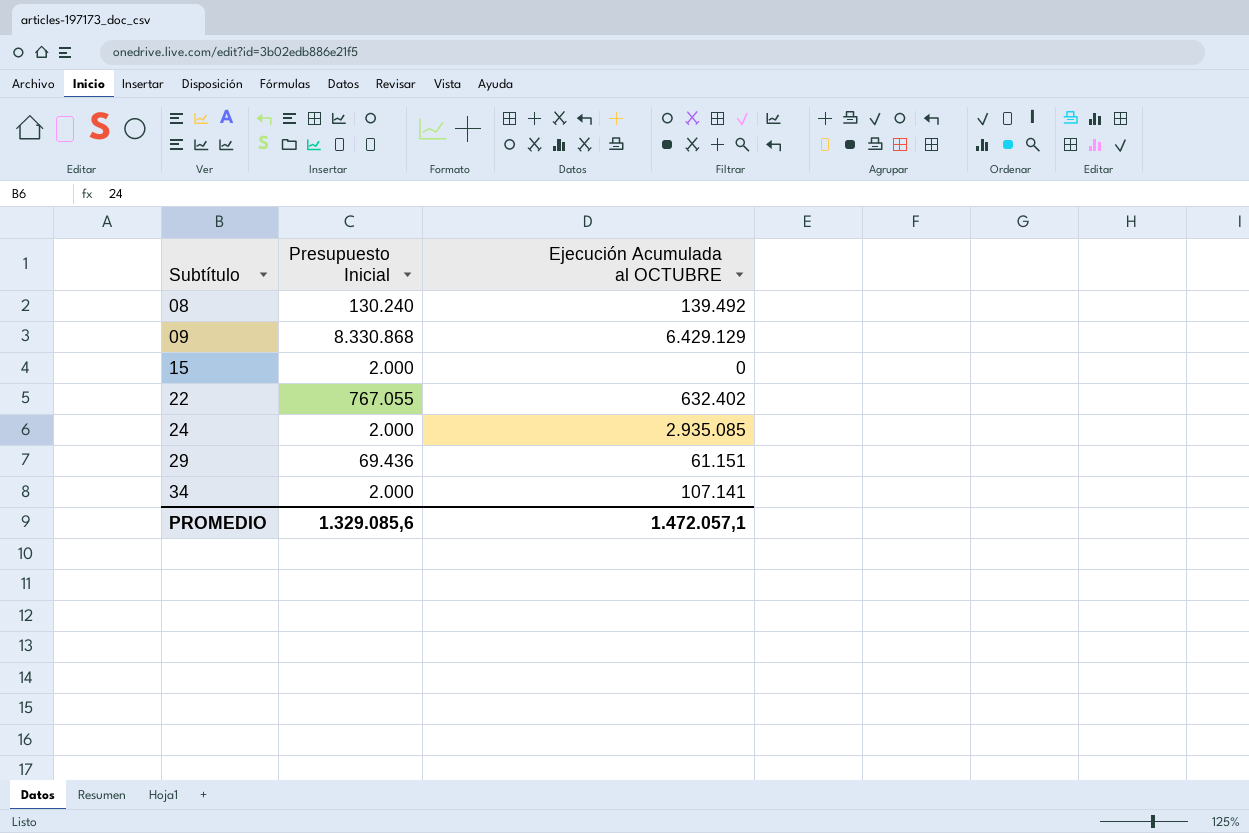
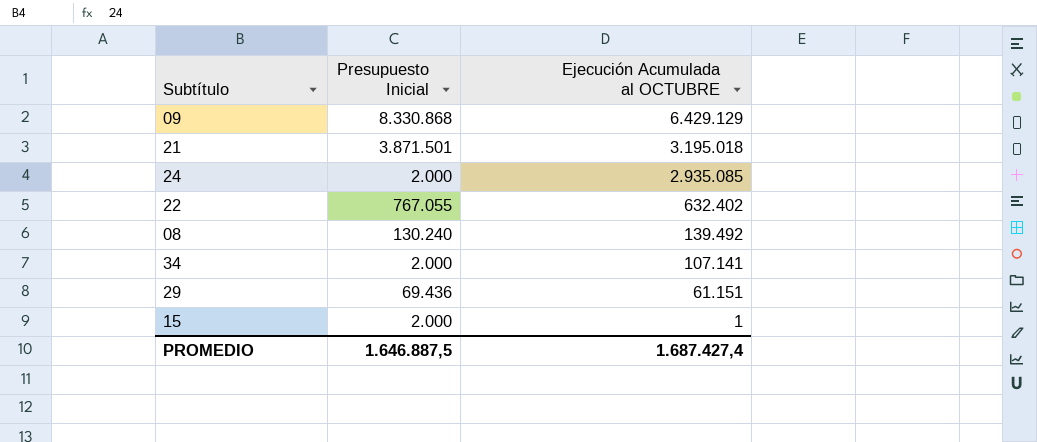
row order: Subtítulo ascending -> Ejecución Acumulada al OCTUBRE descending
row 21: none -> 3.871.501 | 3.195.018
15 | Ejecución Acumulada al OCTUBRE: 0 -> 1
PROMEDIO | Presupuesto Inicial: 1.329.085,6 -> 1.646.887,5
PROMEDIO | Ejecución Acumulada al OCTUBRE: 1.472.057,1 -> 1.687.427,4

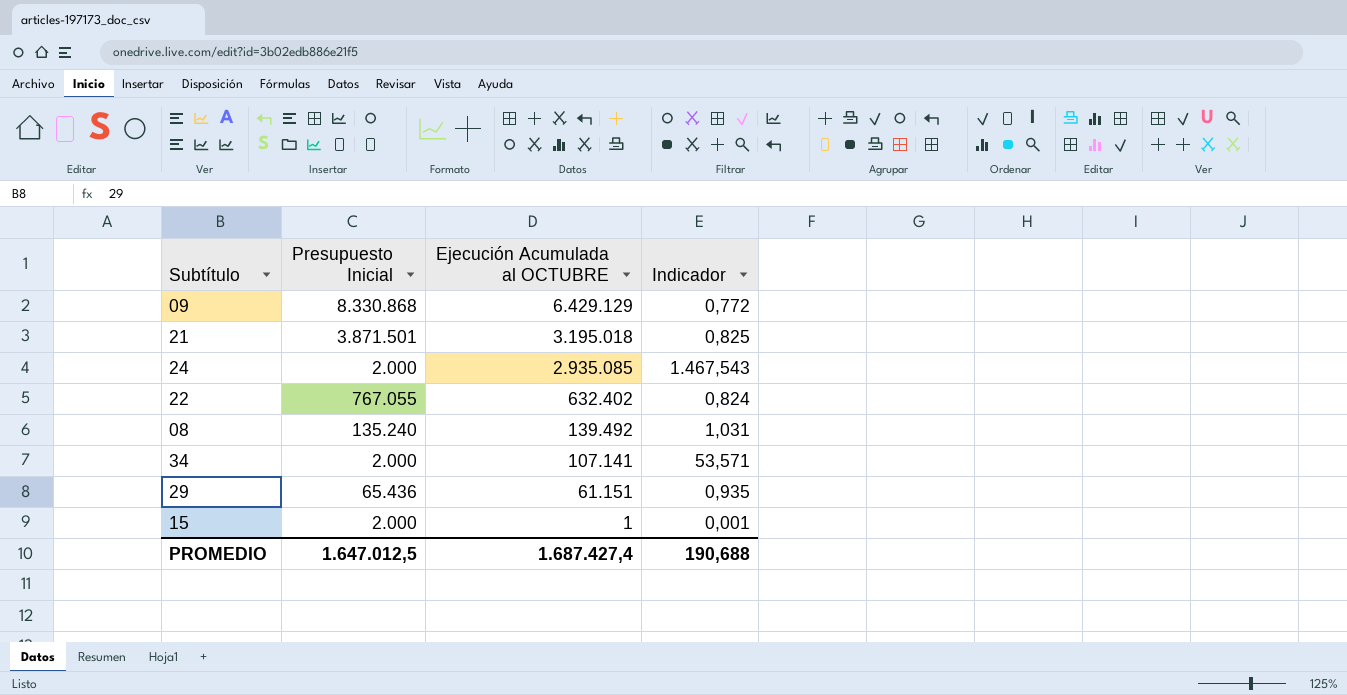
column Indicador | formula: none -> [Ejecución Acumulada al OCTUBRE] / [Presupuesto Inicial]
08 | Presupuesto Inicial: 130.240 -> 135.240
29 | Presupuesto Inicial: 69.436 -> 65.436
PROMEDIO | Presupuesto Inicial: 1.646.887,5 -> 1.647.012,5

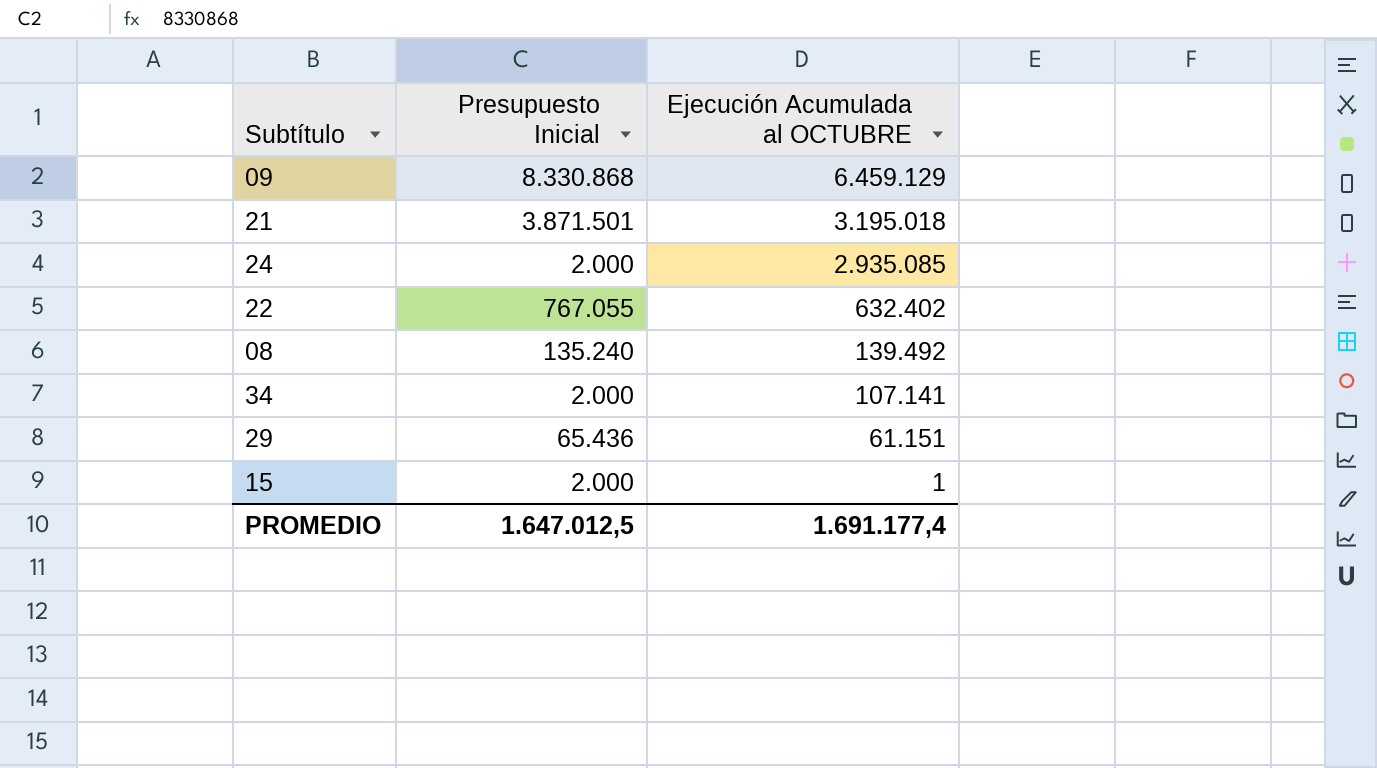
column Indicador | formula: [Ejecución Acumulada al OCTUBRE] / [Presupuesto Inicial] -> none
09 | Ejecución Acumulada al OCTUBRE: 6.429.129 -> 6.459.129
PROMEDIO | Ejecución Acumulada al OCTUBRE: 1.687.427,4 -> 1.691.177,4

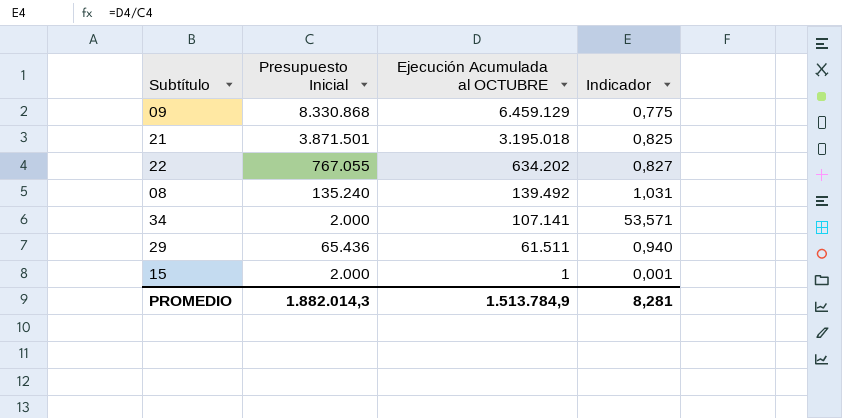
column Indicador | formula: none -> [Ejecución Acumulada al OCTUBRE] / [Presupuesto Inicial]
row 24: 2.000 | 2.935.085 -> none
22 | Ejecución Acumulada al OCTUBRE: 632.402 -> 634.202
29 | Ejecución Acumulada al OCTUBRE: 61.151 -> 61.511
PROMEDIO | Presupuesto Inicial: 1.647.012,5 -> 1.882.014,3
PROMEDIO | Ejecución Acumulada al OCTUBRE: 1.691.177,4 -> 1.513.784,9

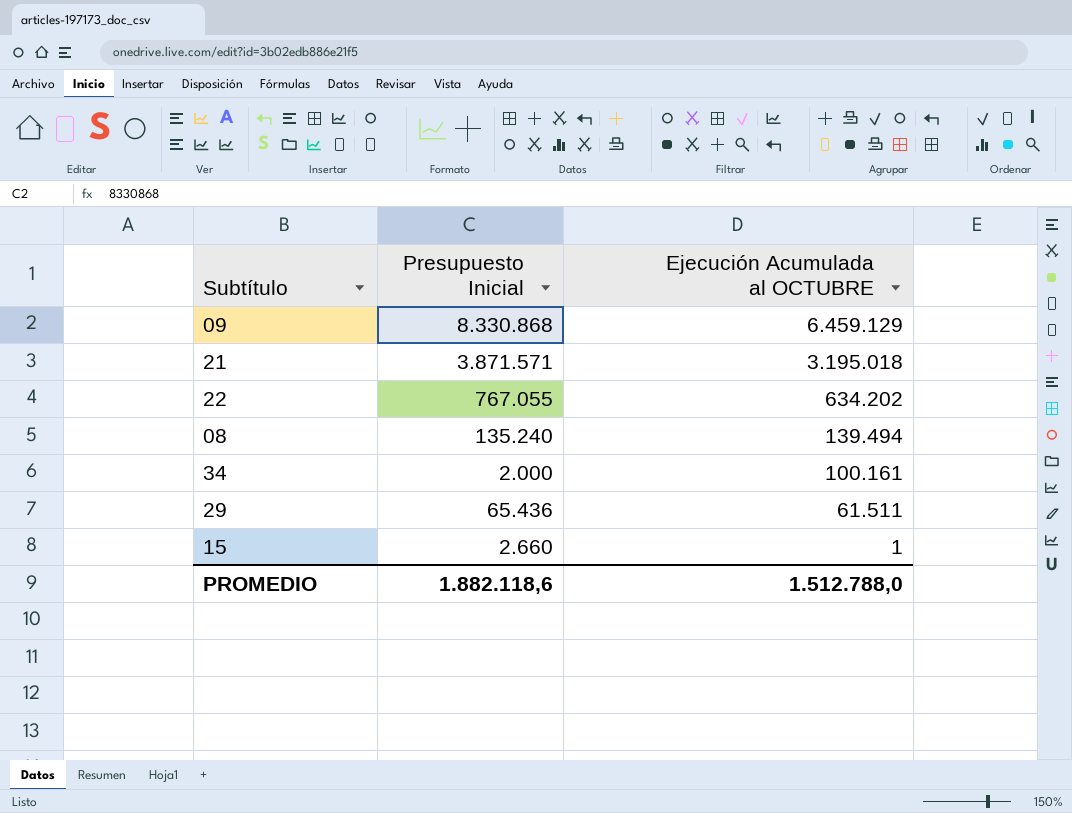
column Indicador | formula: [Ejecución Acumulada al OCTUBRE] / [Presupuesto Inicial] -> none
21 | Presupuesto Inicial: 3.871.501 -> 3.871.571
08 | Ejecución Acumulada al OCTUBRE: 139.492 -> 139.494
34 | Ejecución Acumulada al OCTUBRE: 107.141 -> 100.161
15 | Presupuesto Inicial: 2.000 -> 2.660
PROMEDIO | Presupuesto Inicial: 1.882.014,3 -> 1.882.118,6
PROMEDIO | Ejecución Acumulada al OCTUBRE: 1.513.784,9 -> 1.512.788,0

